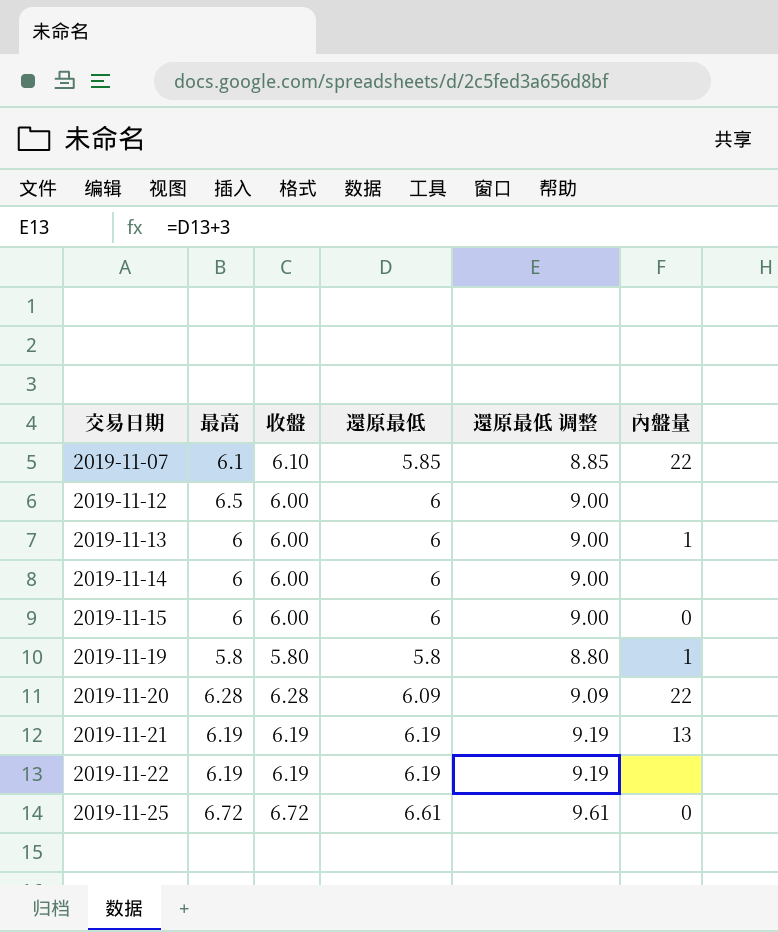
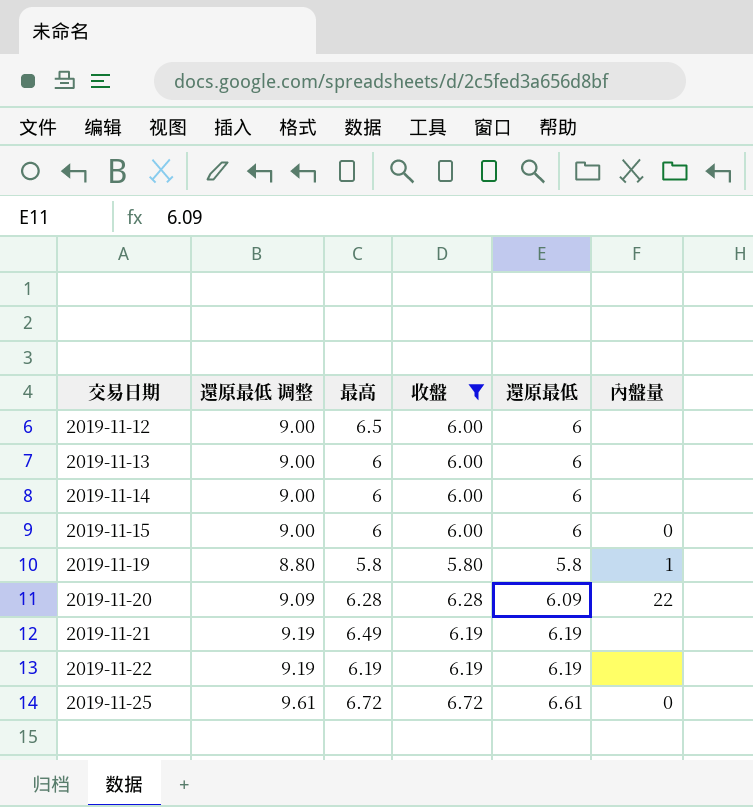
filter: none -> 收盤 != 6.10
column 還原最低 调整 | position: 5 -> 2
2019-11-13 | 內盤量: 1 -> none
2019-11-21 | 最高: 6.19 -> 6.49
2019-11-21 | 內盤量: 13 -> none

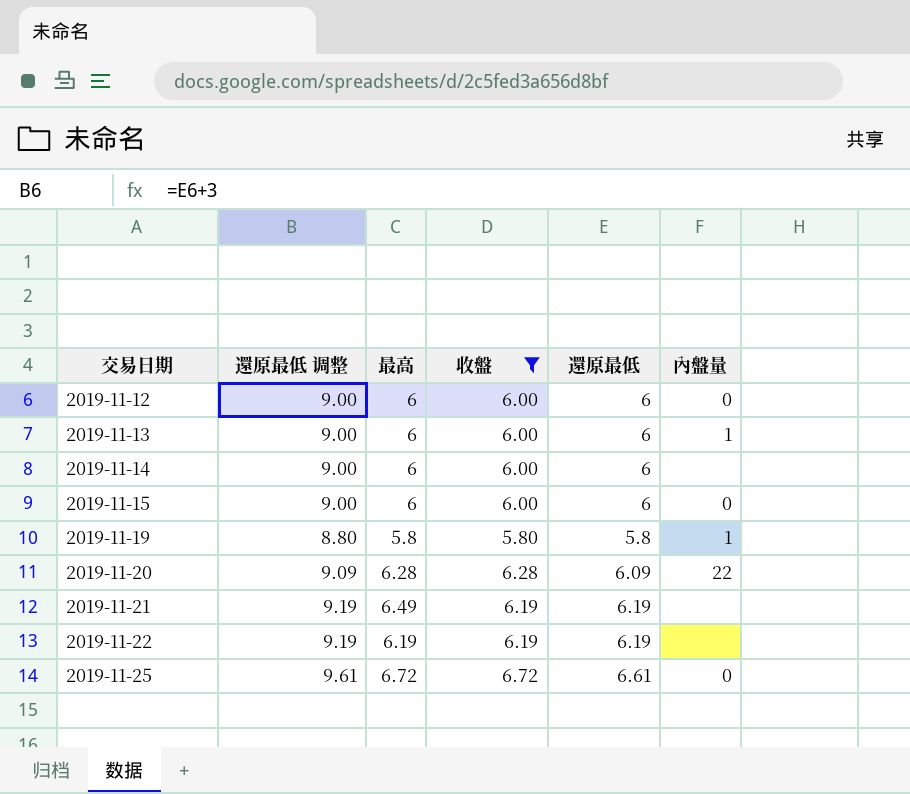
2019-11-12 | 最高: 6.5 -> 6
2019-11-12 | 內盤量: none -> 0
2019-11-13 | 內盤量: none -> 1

